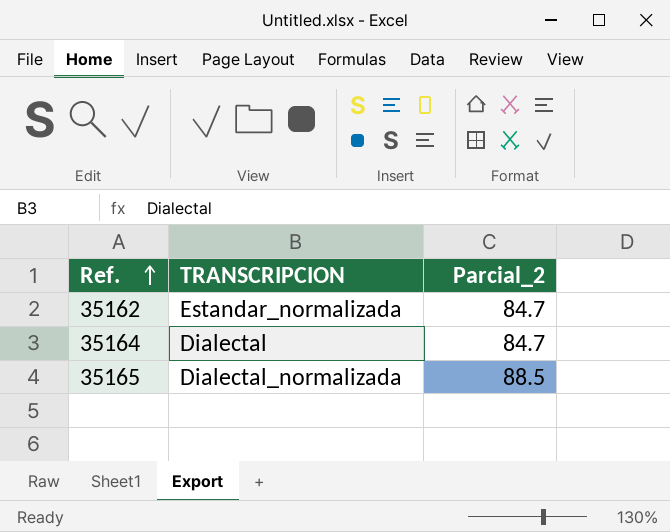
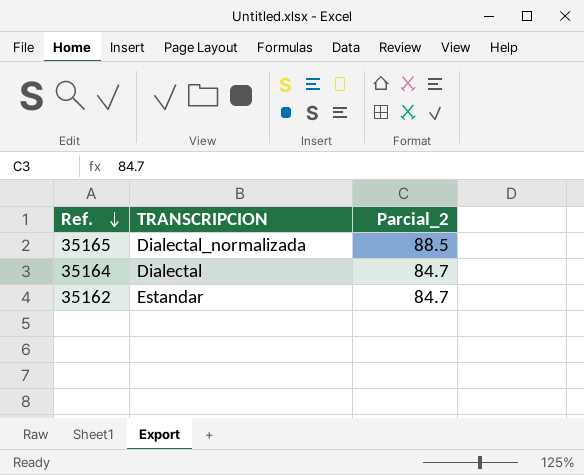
row order: Ref. ascending -> Ref. descending
35162 | TRANSCRIPCION: Estandar_normalizada -> Estandar

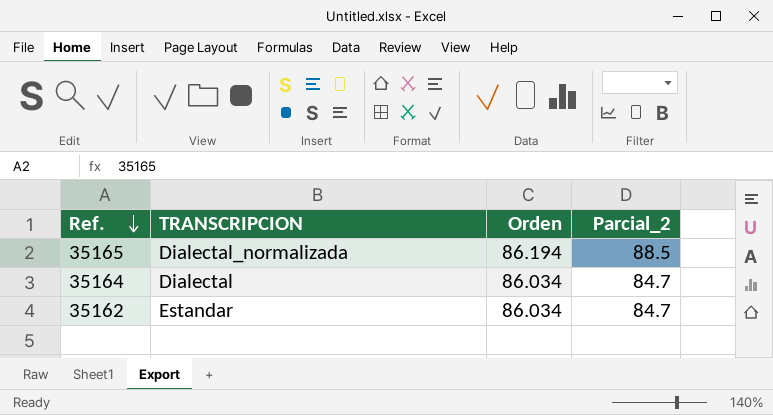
column Orden | position: none -> 3

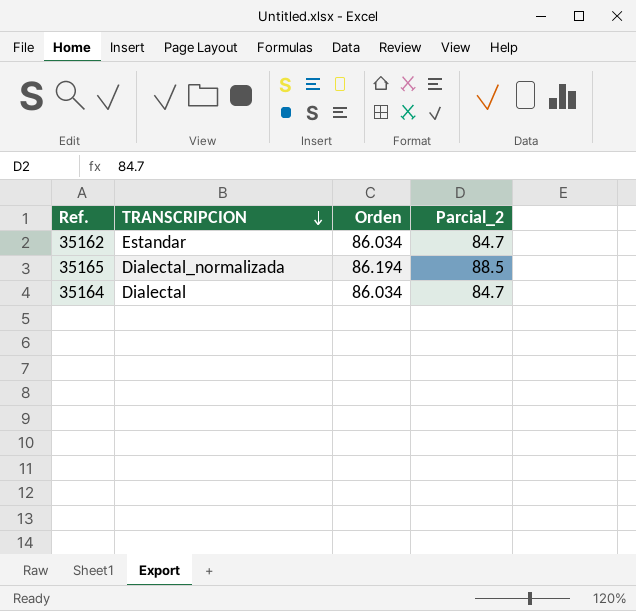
row order: Ref. descending -> TRANSCRIPCION descending

